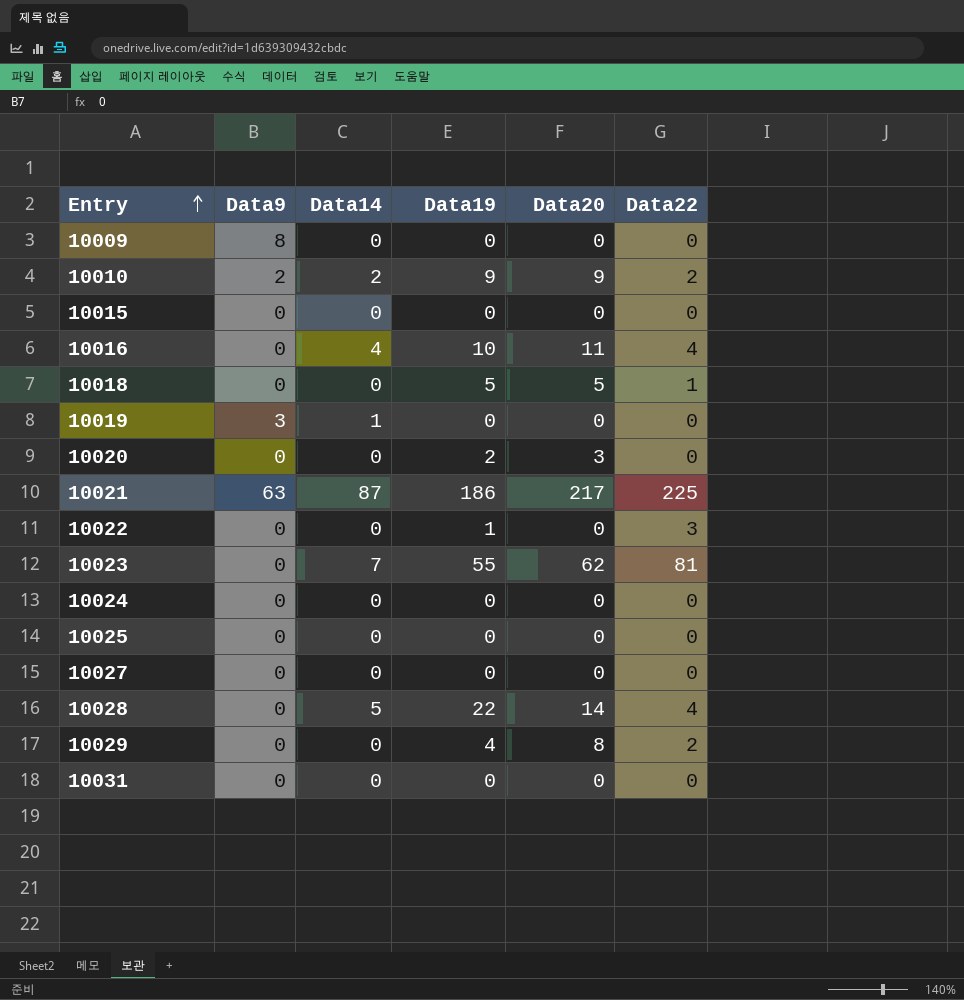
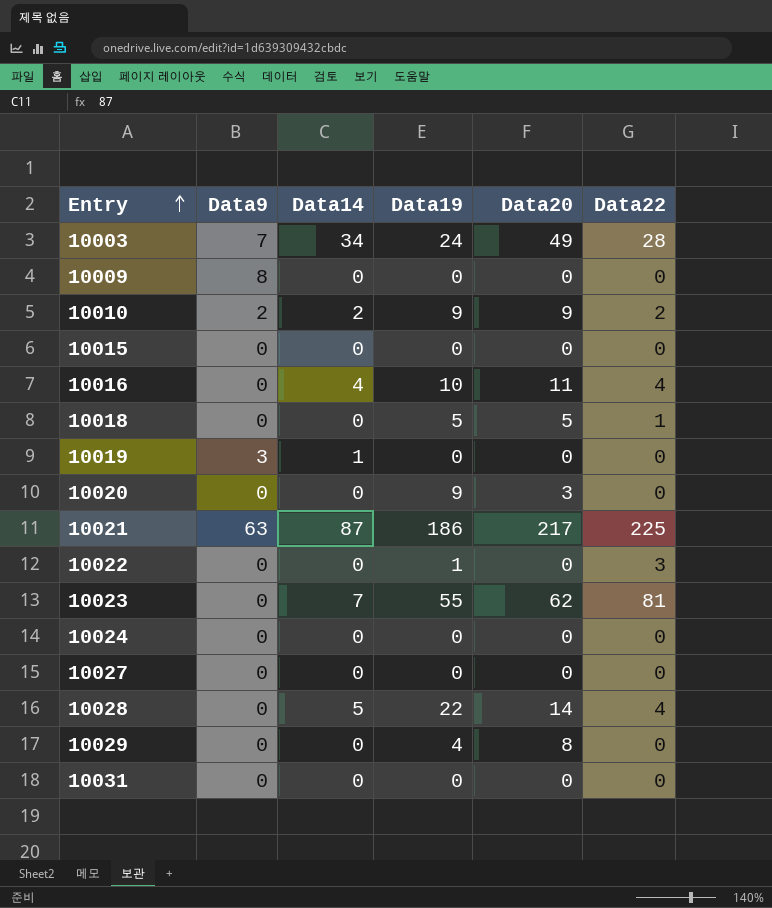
row 10025: 0 | 0 | 0 | 0 | 0 -> none
row 10003: none -> 7 | 34 | 24 | 49 | 28
10020 | Data19: 2 -> 9
10029 | Data22: 2 -> 0

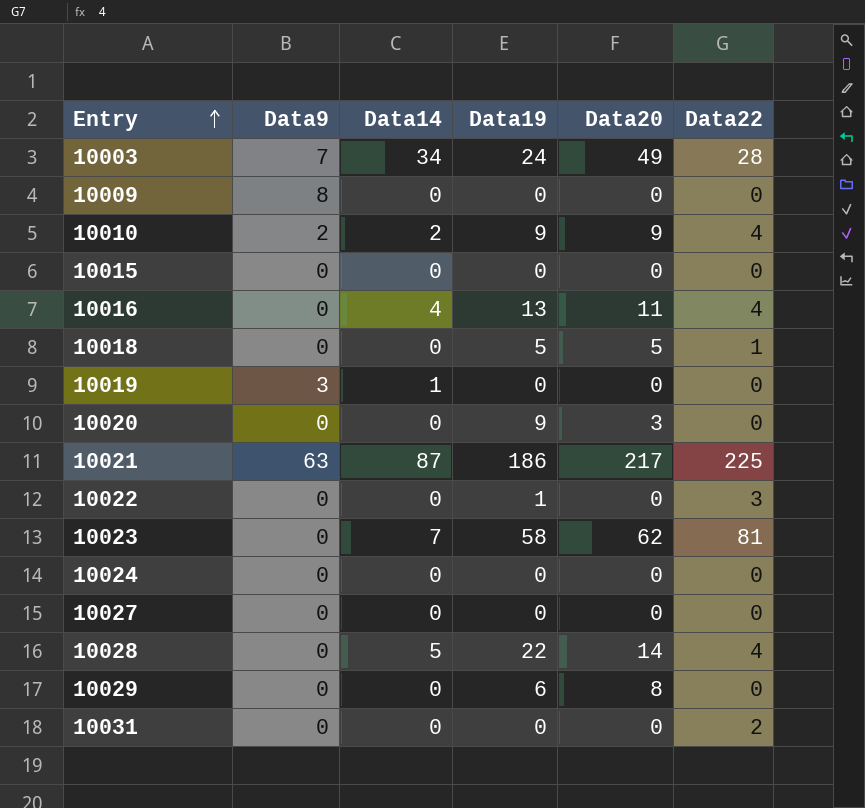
10010 | Data22: 2 -> 4
10016 | Data19: 10 -> 13
10023 | Data19: 55 -> 58
10029 | Data19: 4 -> 6
10031 | Data22: 0 -> 2

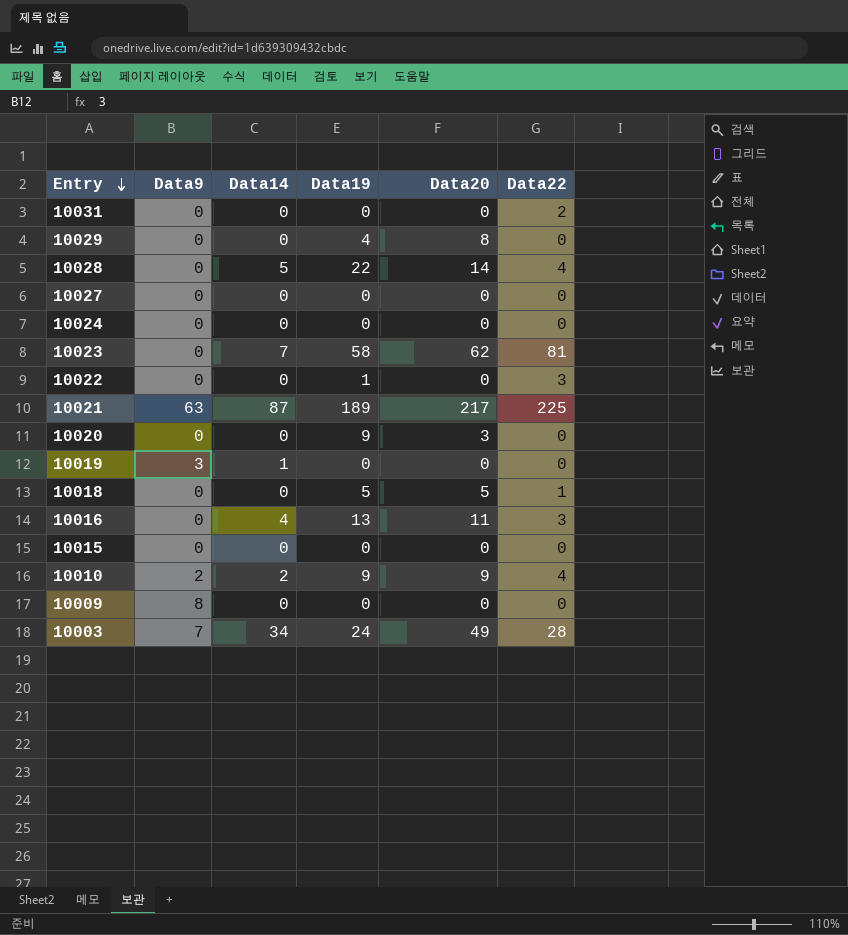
row order: Entry ascending -> Entry descending
10029 | Data19: 6 -> 4
10021 | Data19: 186 -> 189
10016 | Data22: 4 -> 3

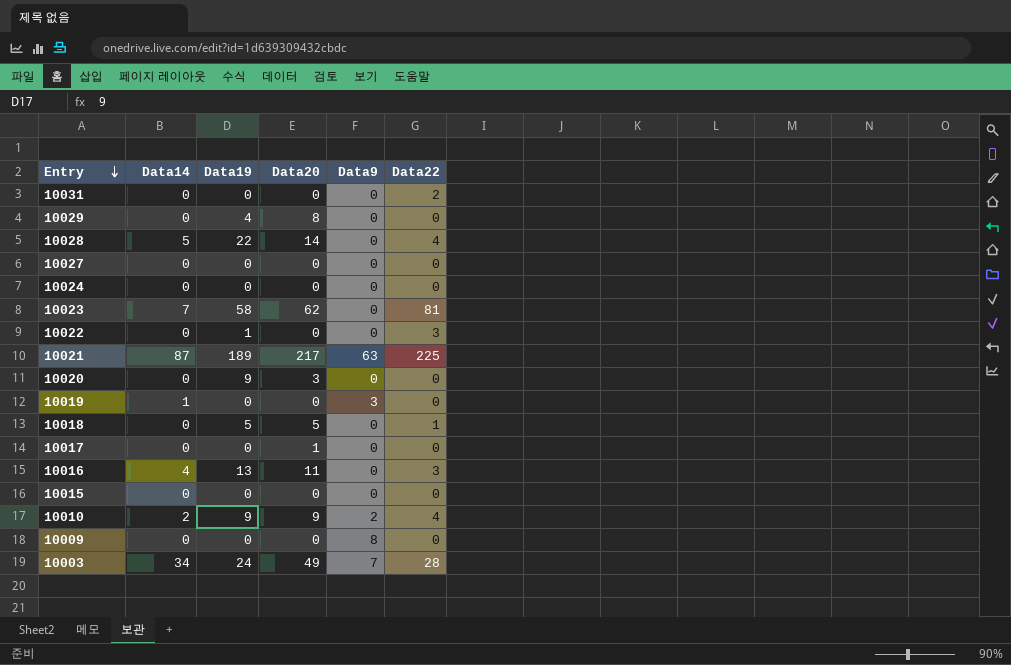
column Data9 | position: 2 -> 5
row 10017: none -> 0 | 0 | 1 | 0 | 0

